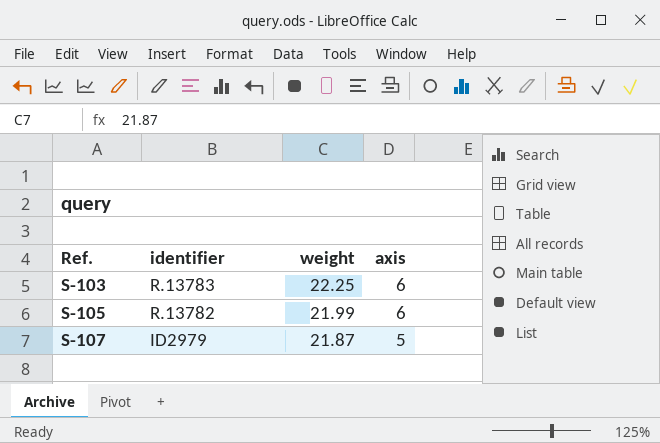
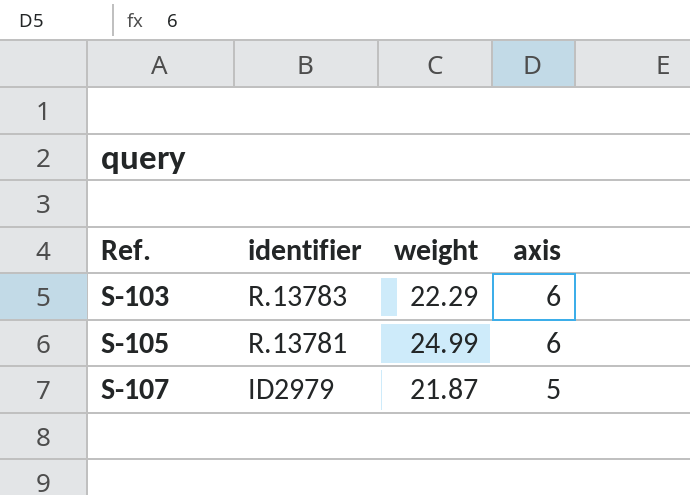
S-103 | weight: 22.25 -> 22.29
S-105 | identifier: R.13782 -> R.13781
S-105 | weight: 21.99 -> 24.99

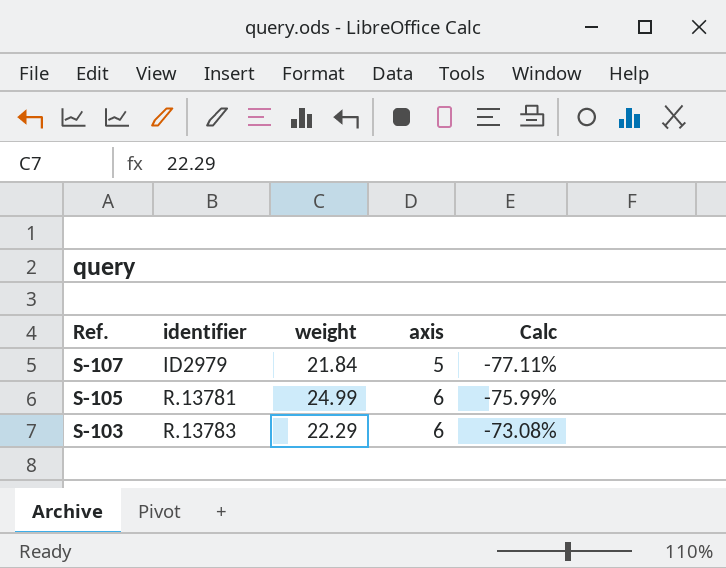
row order: Ref. ascending -> Ref. descending
column Calc | formula: none -> ([axis] - [weight]) / [weight]
S-107 | weight: 21.87 -> 21.84

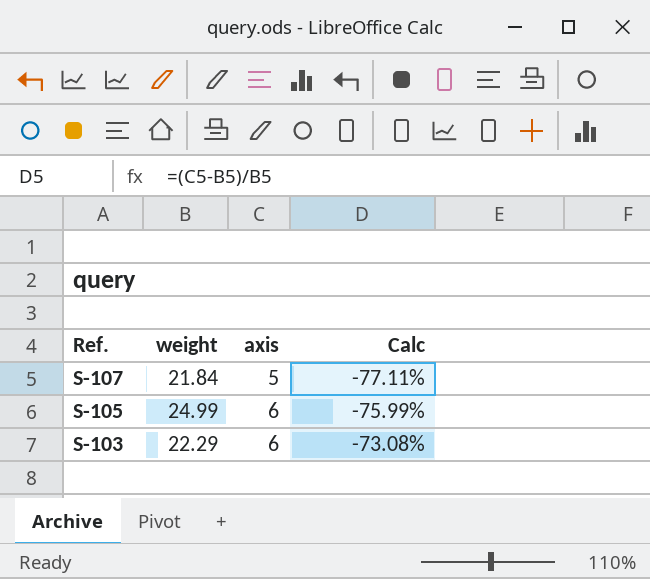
column identifier | position: 2 -> none

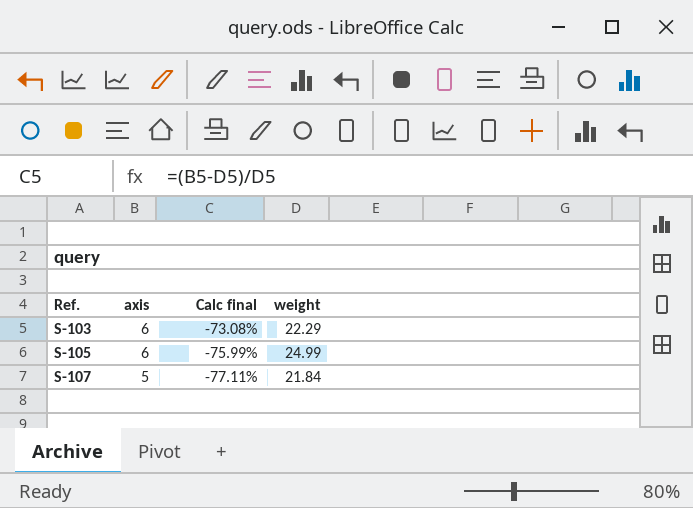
row order: Ref. descending -> Ref. ascending
column name: Calc -> Calc final
column weight | position: 2 -> 4

